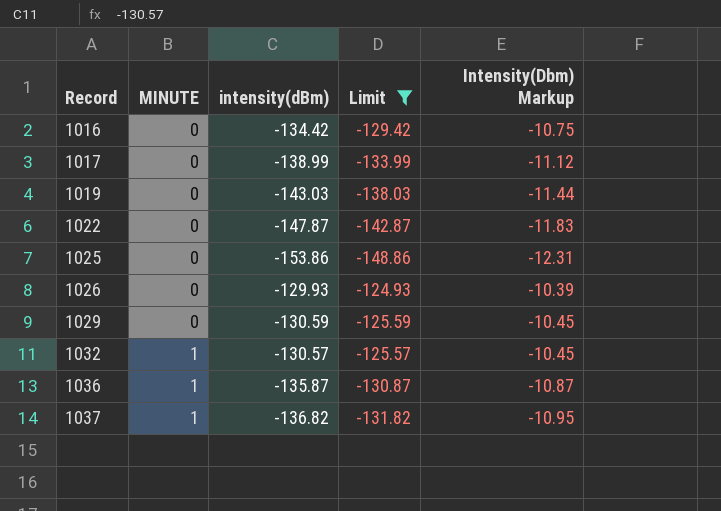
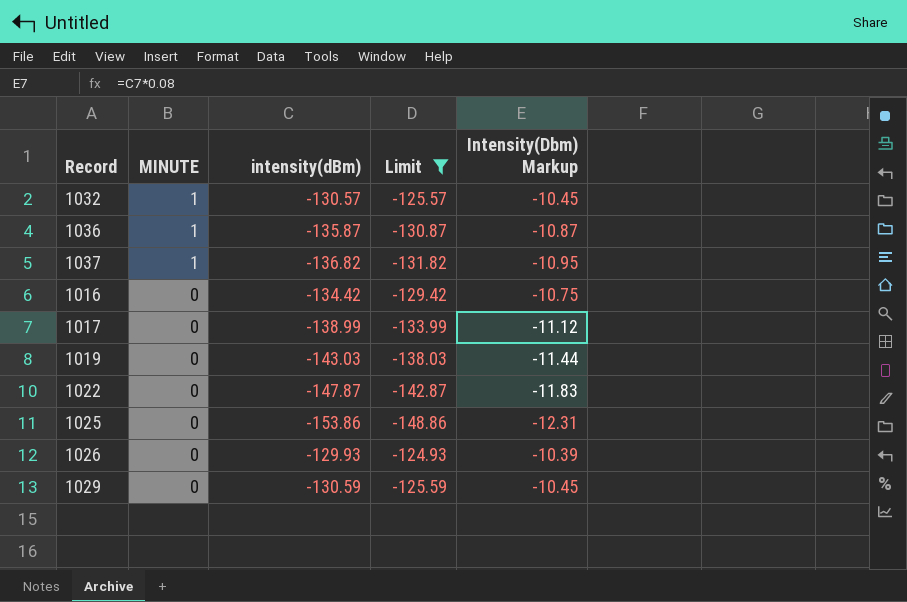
row order: Record ascending -> MINUTE descending

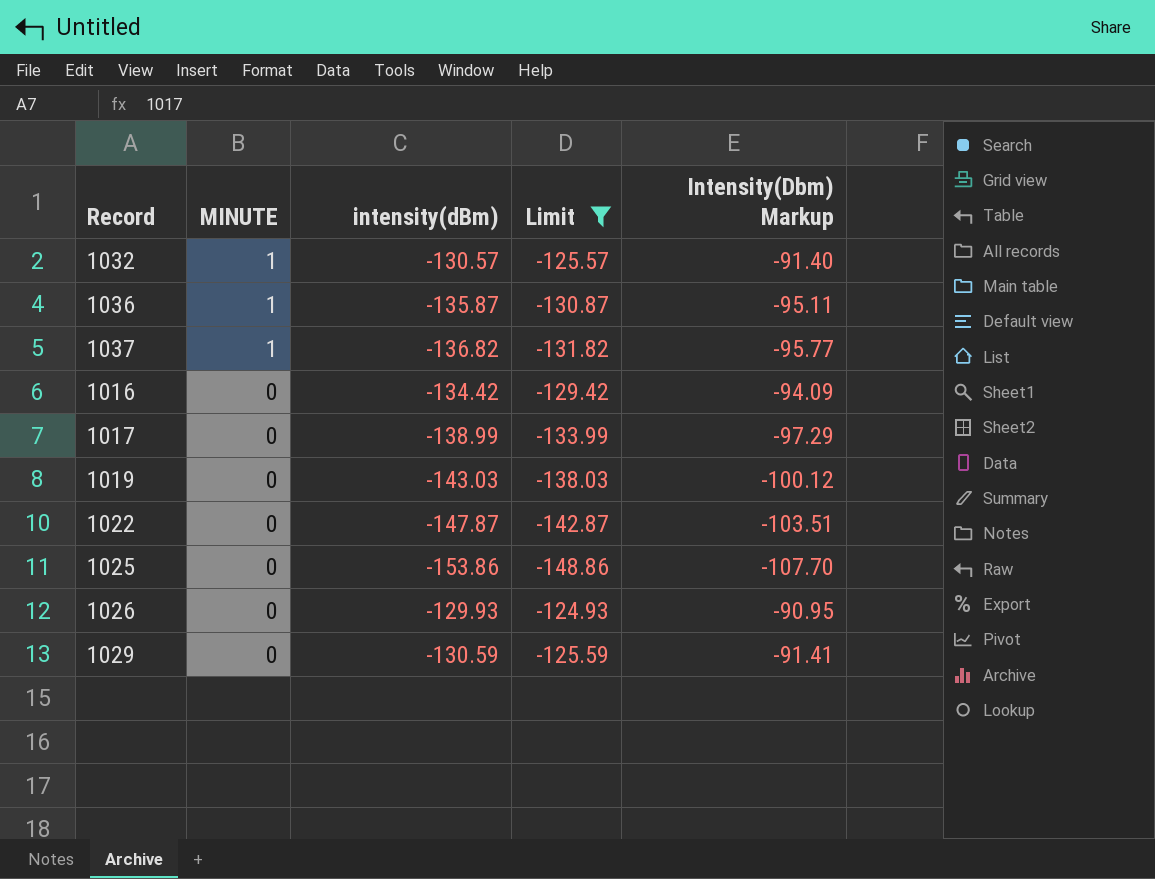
column Intensity(Dbm) Markup | formula: [intensity(dBm)] * 0.08 -> [intensity(dBm)] * 0.7

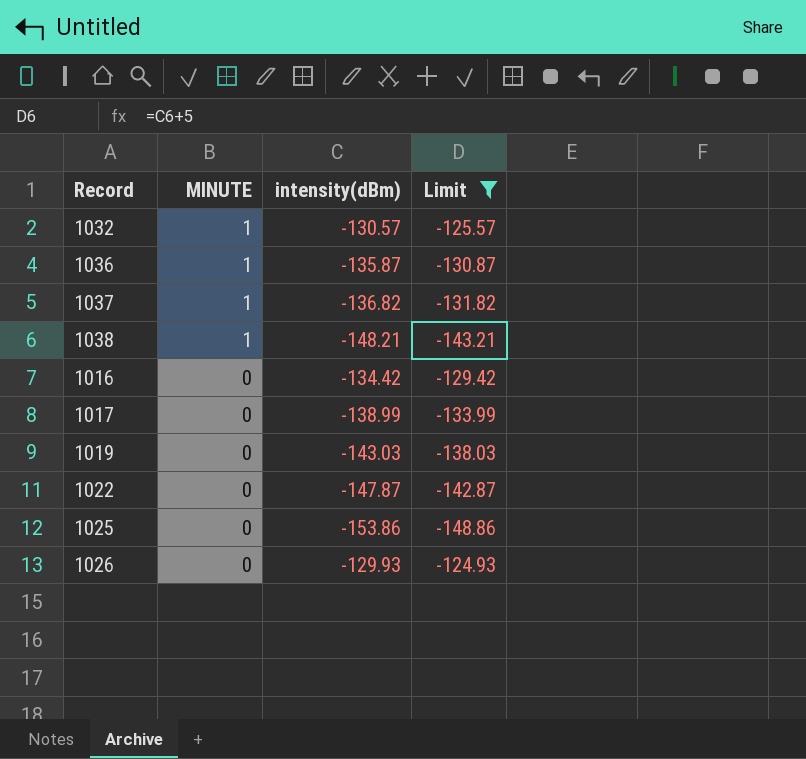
column Intensity(Dbm) Markup | formula: [intensity(dBm)] * 0.7 -> none
row 1029: 0 | -130.59 | -125.59 | -91.41 -> none
row 1038: none -> 1 | -148.21 | -143.21

